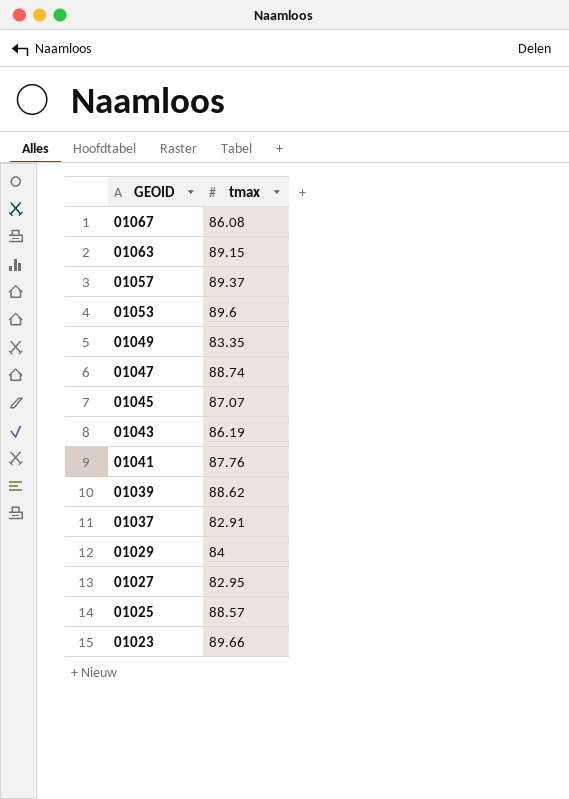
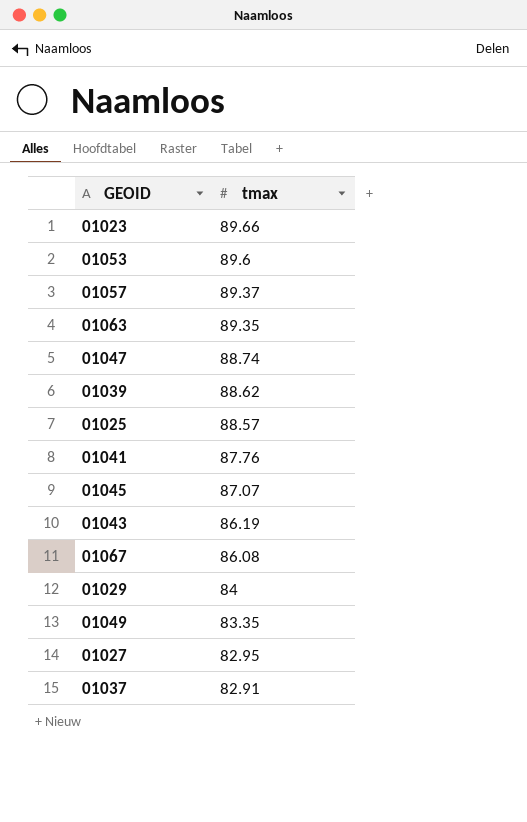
row order: GEOID descending -> tmax descending
01063 | tmax: 89.15 -> 89.35

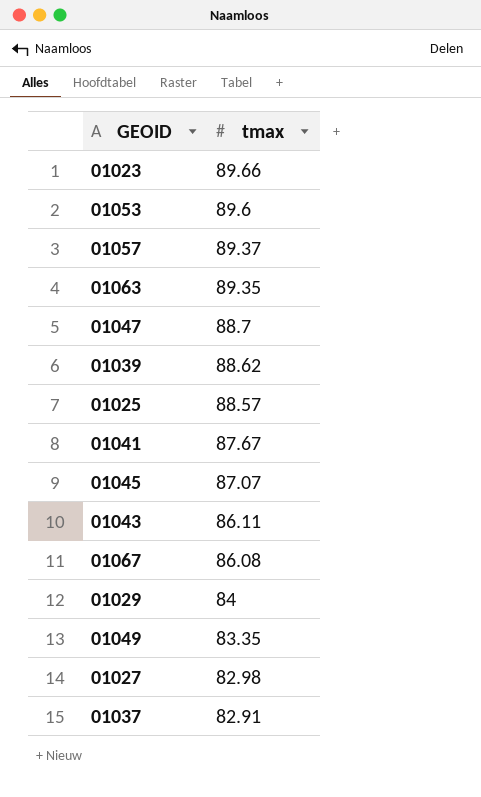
01047 | tmax: 88.74 -> 88.7
01041 | tmax: 87.76 -> 87.67
01043 | tmax: 86.19 -> 86.11
01027 | tmax: 82.95 -> 82.98

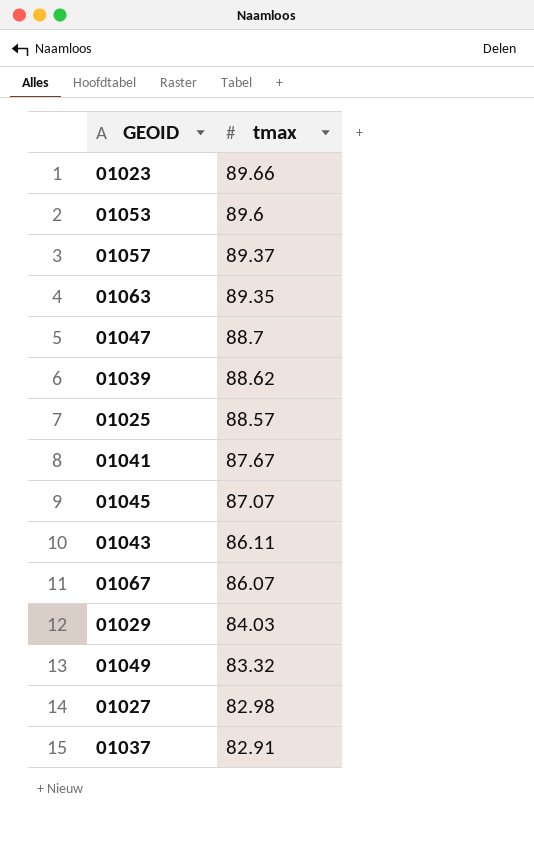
01067 | tmax: 86.08 -> 86.07
01029 | tmax: 84 -> 84.03
01049 | tmax: 83.35 -> 83.32

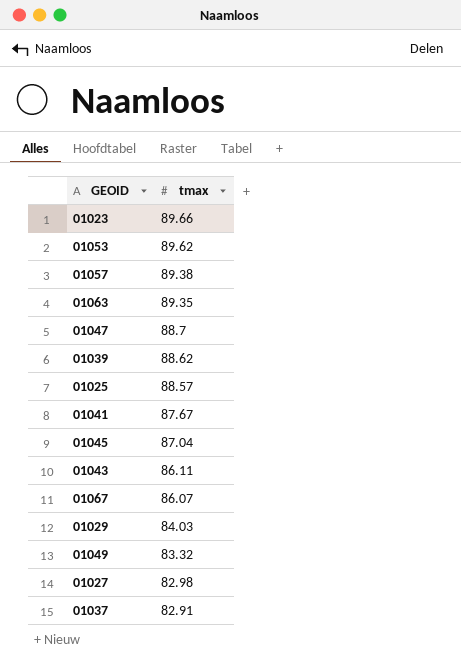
01053 | tmax: 89.6 -> 89.62
01057 | tmax: 89.37 -> 89.38
01045 | tmax: 87.07 -> 87.04

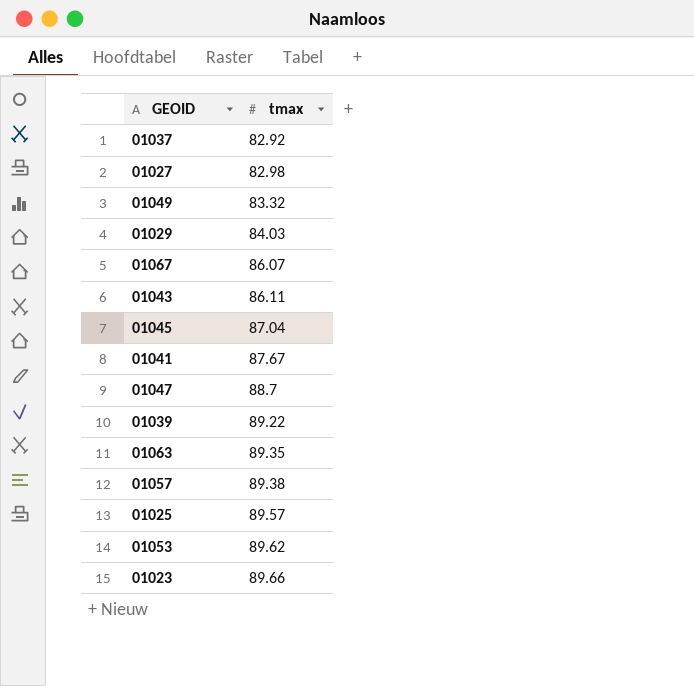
row order: tmax descending -> tmax ascending
01037 | tmax: 82.91 -> 82.92
01039 | tmax: 88.62 -> 89.22
01025 | tmax: 88.57 -> 89.57

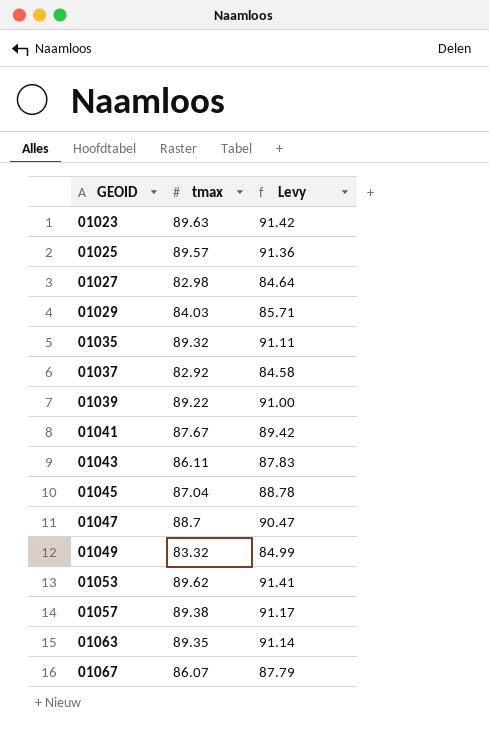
row order: tmax ascending -> GEOID ascending
column Levy | formula: none -> [tmax] * 1.02
01023 | tmax: 89.66 -> 89.63
row 01035: none -> 89.32 | 91.11

